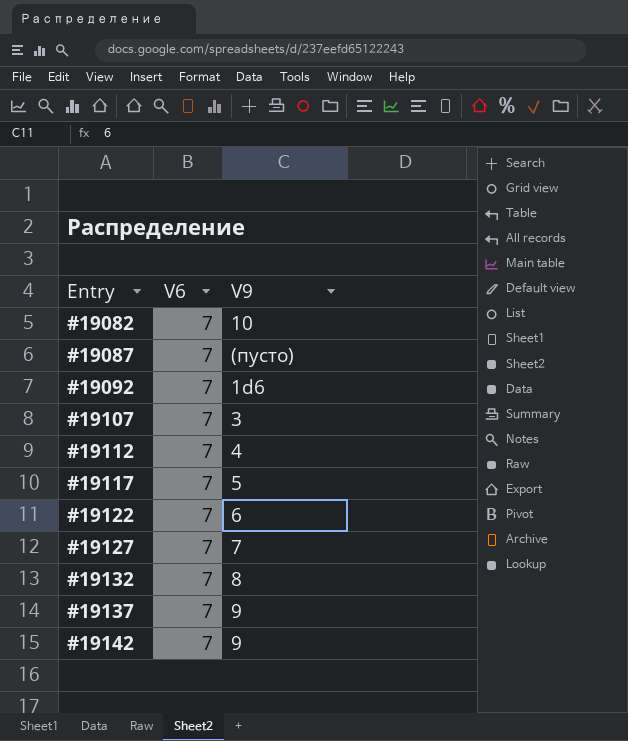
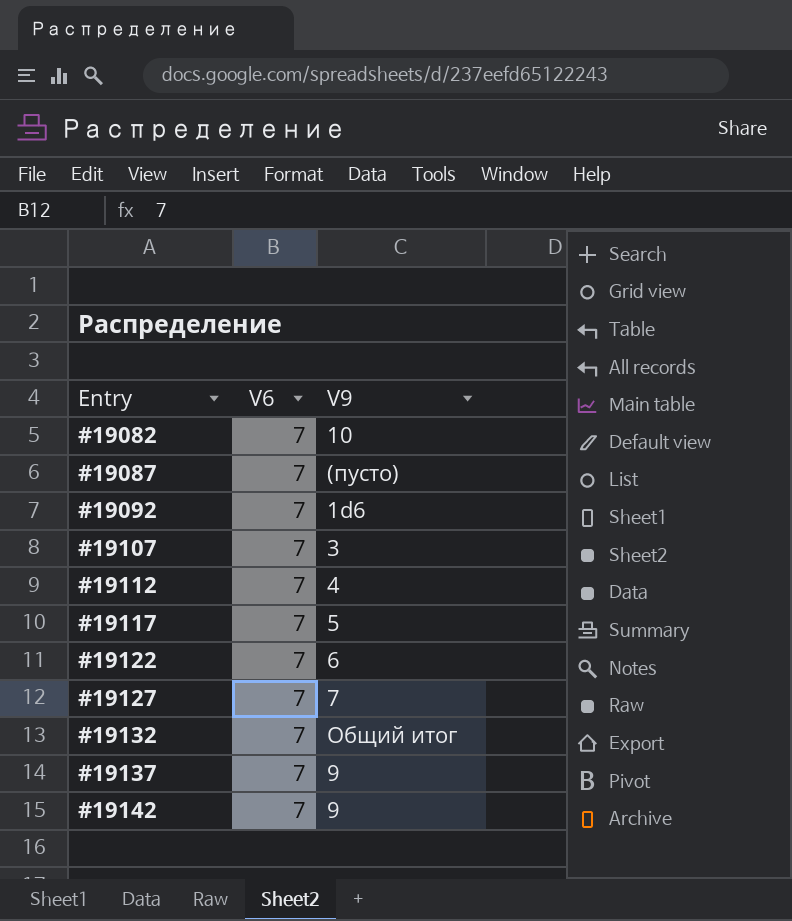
#19132 | V9: 8 -> Общий итог

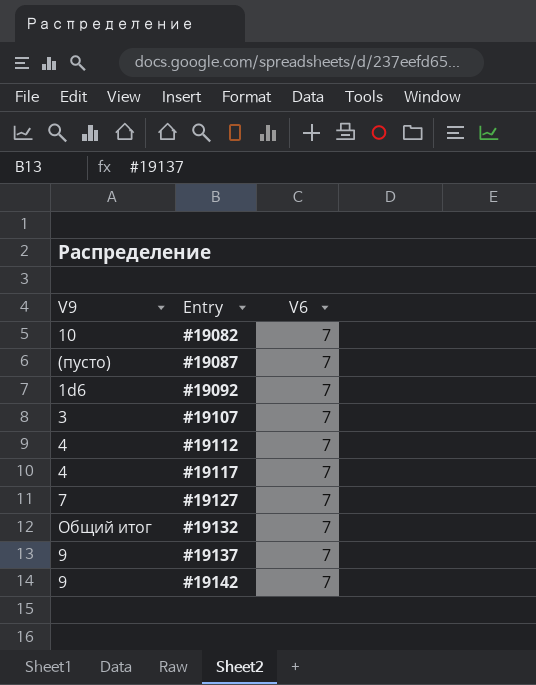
column V9 | position: 3 -> 1
row #19122: 7 | 6 -> none
#19117 | V9: 5 -> 4

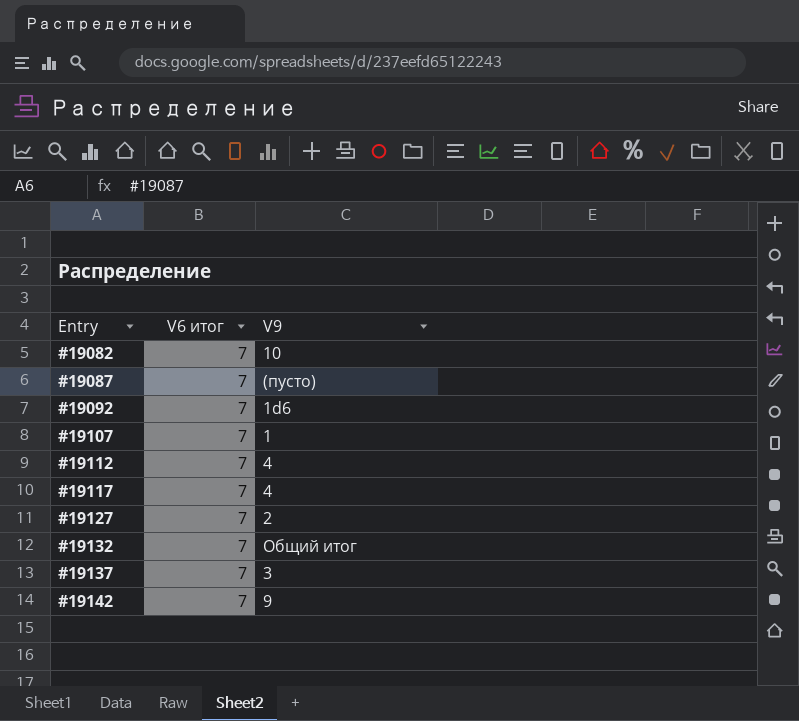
column name: V6 -> V6 итог
column V9 | position: 1 -> 3
#19107 | V9: 3 -> 1
#19127 | V9: 7 -> 2
#19137 | V9: 9 -> 3

